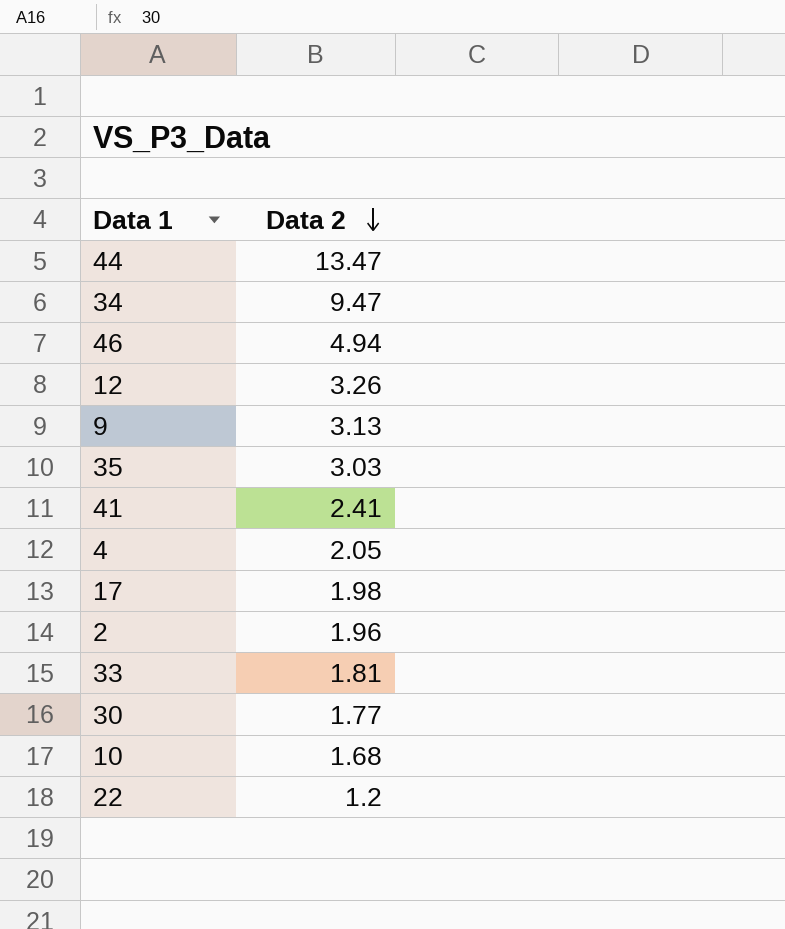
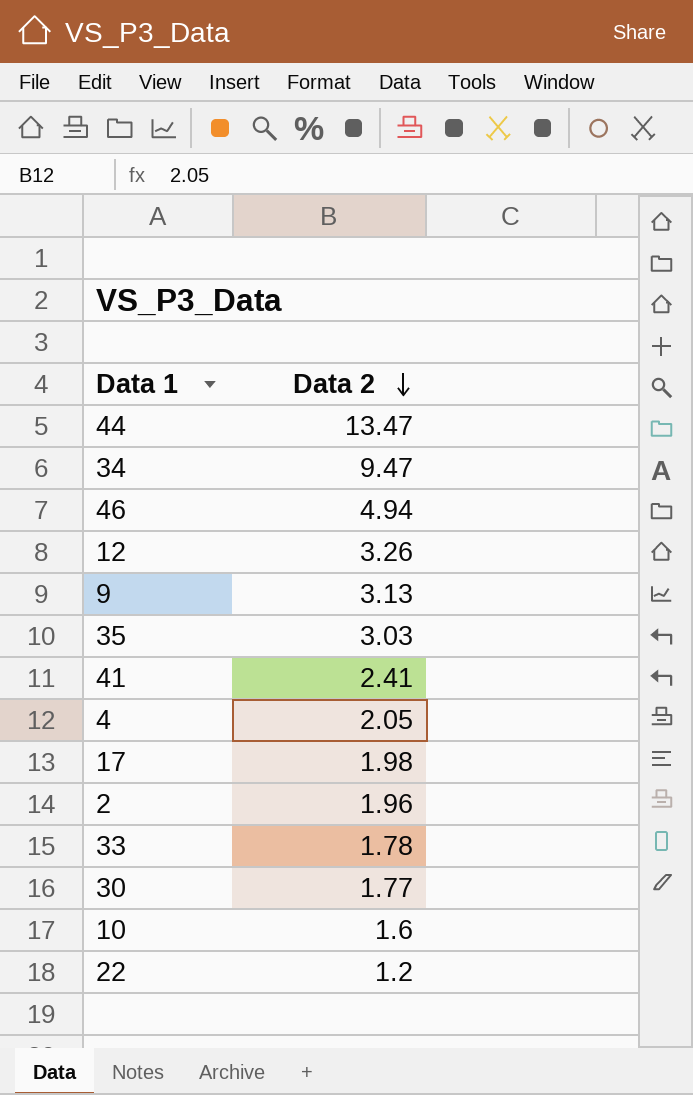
33 | Data 2: 1.81 -> 1.78
10 | Data 2: 1.68 -> 1.6

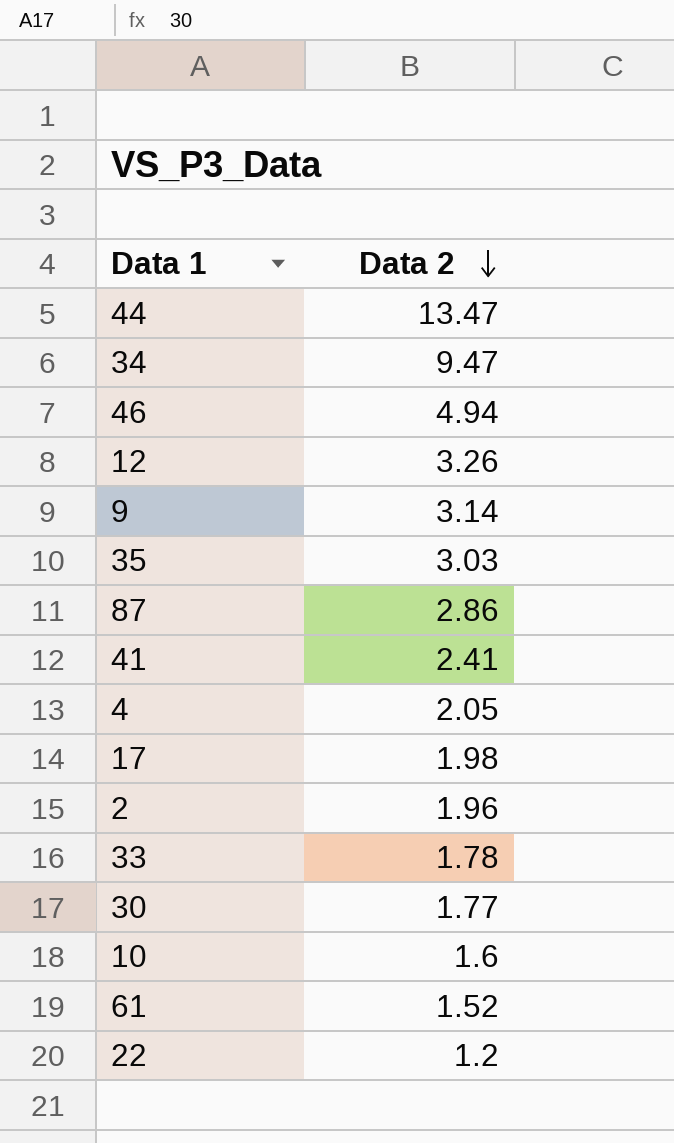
9 | Data 2: 3.13 -> 3.14
row 87: none -> 2.86
row 61: none -> 1.52

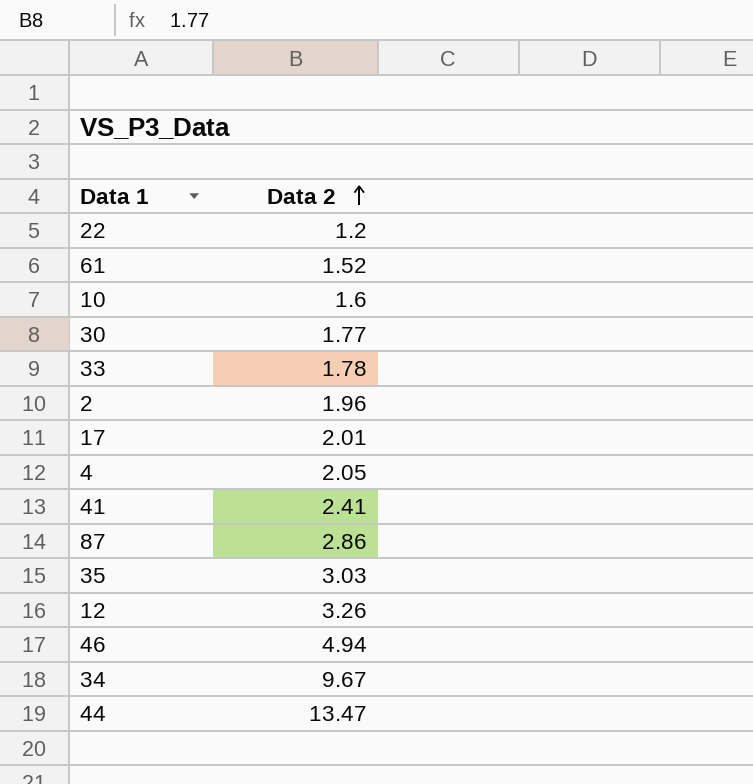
row order: Data 2 descending -> Data 2 ascending
row 9: 3.14 -> none
17 | Data 2: 1.98 -> 2.01
34 | Data 2: 9.47 -> 9.67

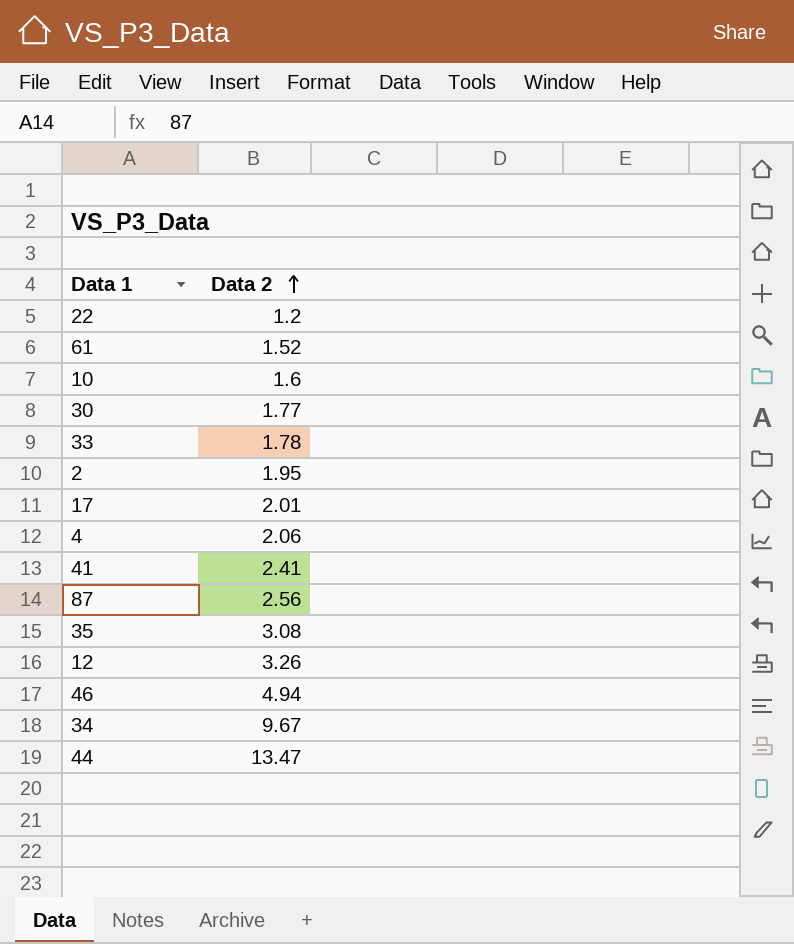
2 | Data 2: 1.96 -> 1.95
4 | Data 2: 2.05 -> 2.06
87 | Data 2: 2.86 -> 2.56
35 | Data 2: 3.03 -> 3.08

